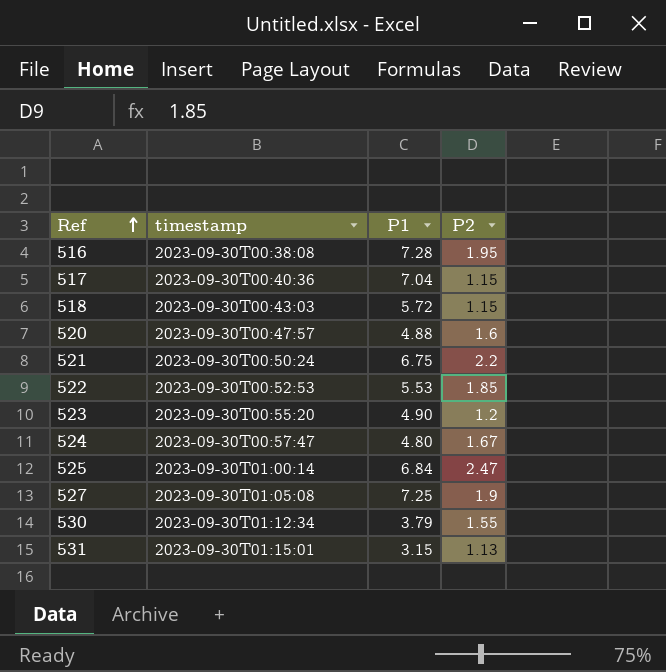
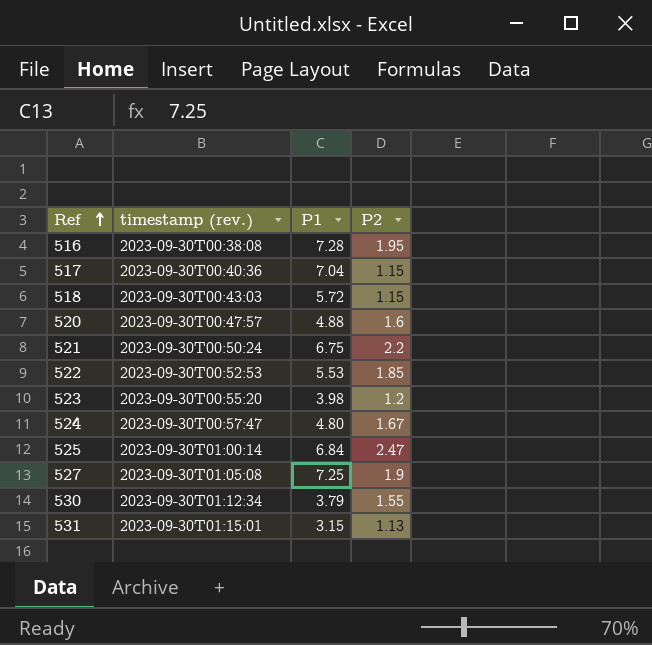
column name: timestamp -> timestamp (rev.)
523 | P1: 4.90 -> 3.98

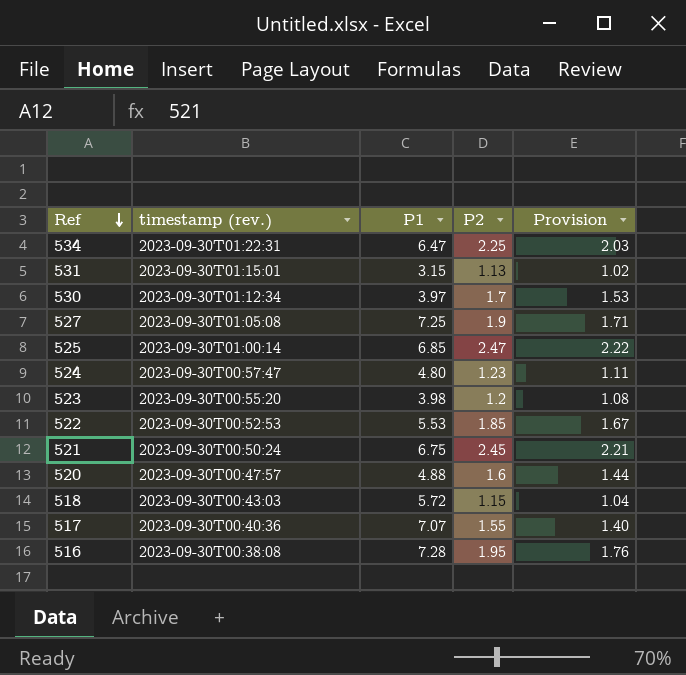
row order: Ref ascending -> Ref descending
column Provision | formula: none -> [P2] * 0.9
row 534: none -> 2023-09-30T01:22:31 | 6.47 | 2.25 | 2.03
530 | P1: 3.79 -> 3.97
530 | P2: 1.55 -> 1.7
525 | P1: 6.84 -> 6.85
524 | P2: 1.67 -> 1.23
521 | P2: 2.2 -> 2.45
517 | P1: 7.04 -> 7.07
517 | P2: 1.15 -> 1.55

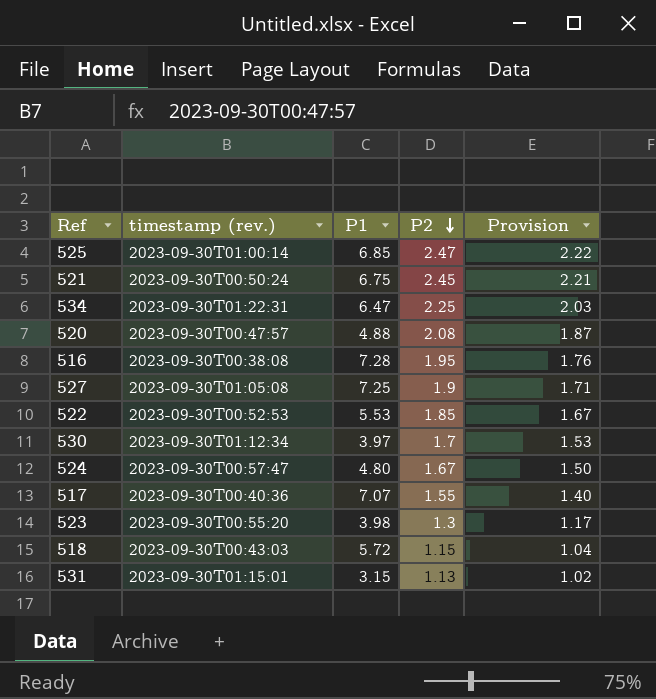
row order: Ref descending -> P2 descending
520 | P2: 1.6 -> 2.08
520 | Provision: 1.44 -> 1.87
524 | P2: 1.23 -> 1.67
524 | Provision: 1.11 -> 1.50
523 | P2: 1.2 -> 1.3
523 | Provision: 1.08 -> 1.17

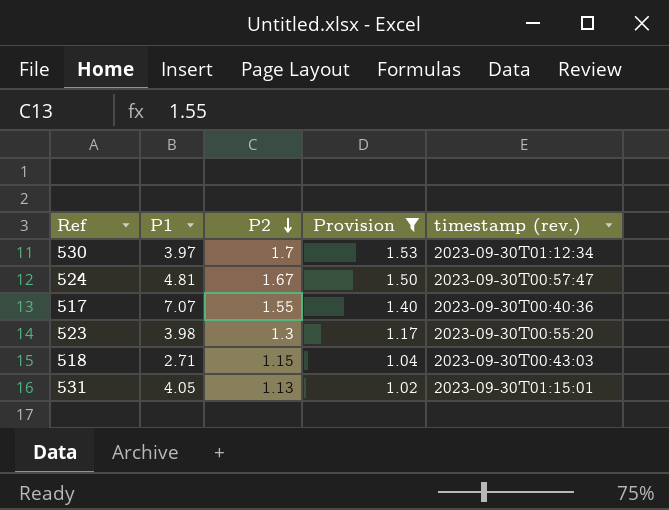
filter: none -> Provision <= 1.53
column timestamp (rev.) | position: 2 -> 5
524 | P1: 4.80 -> 4.81
518 | P1: 5.72 -> 2.71
531 | P1: 3.15 -> 4.05

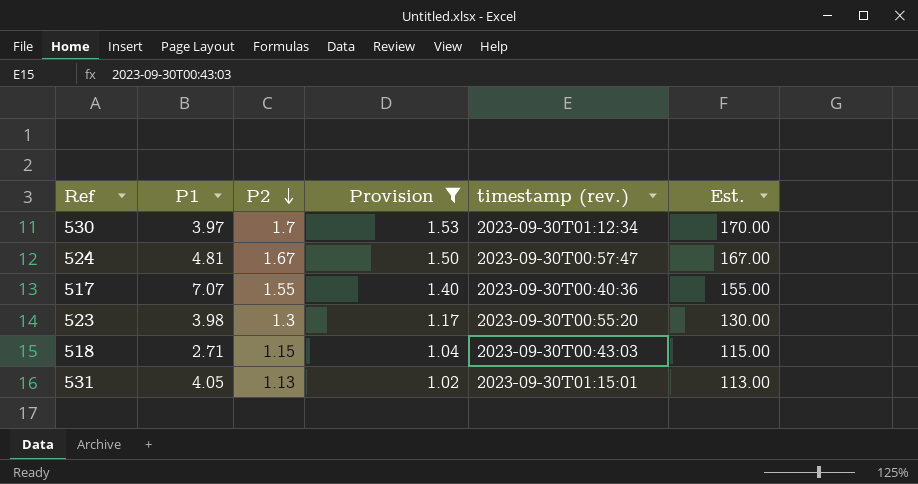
column Est. | formula: none -> [P2] * 100

